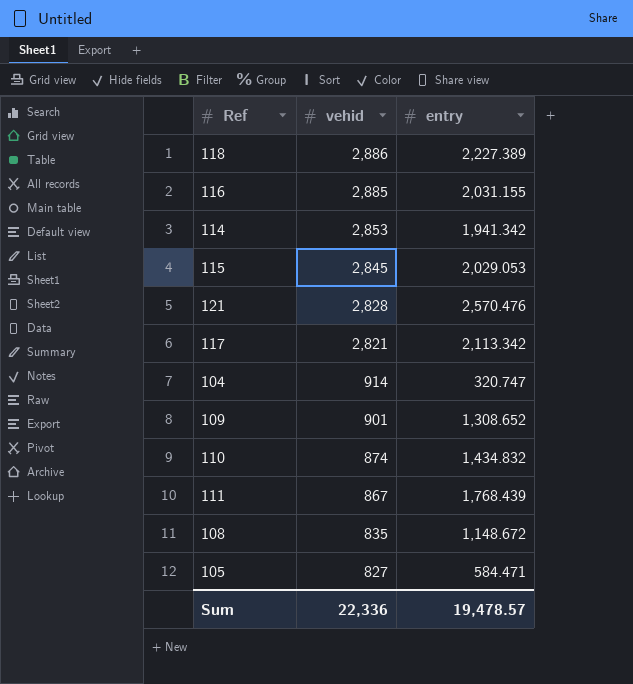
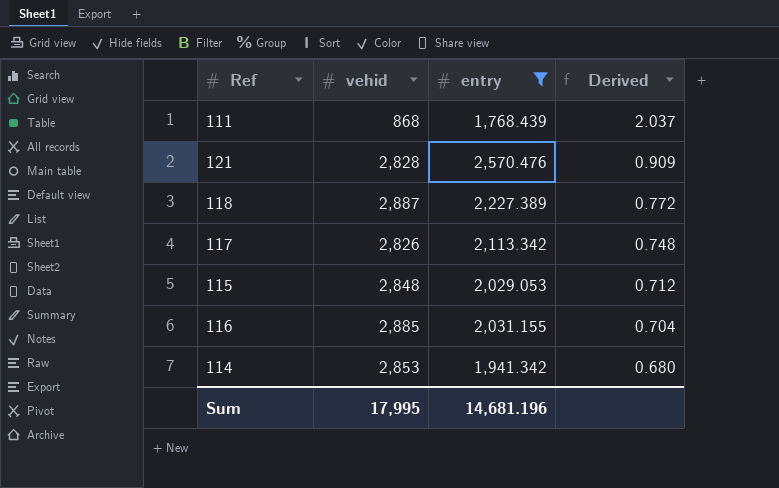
filter: none -> entry >= 1,768.439
row order: vehid descending -> Derived descending
column Derived | formula: none -> [entry] / [vehid]
111 | vehid: 867 -> 868
118 | vehid: 2,886 -> 2,887
117 | vehid: 2,821 -> 2,826
115 | vehid: 2,845 -> 2,848
Sum | vehid: 22,336 -> 17,995
Sum | entry: 19,478.57 -> 14,681.196

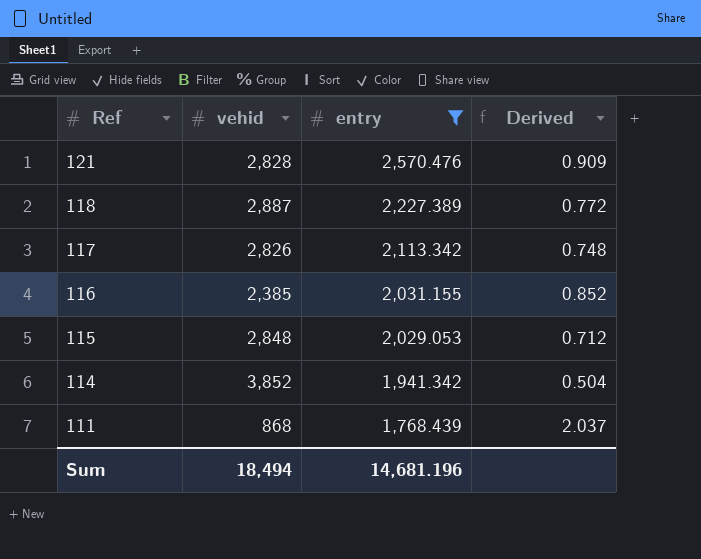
row order: Derived descending -> Ref descending
116 | vehid: 2,885 -> 2,385
116 | Derived: 0.704 -> 0.852
114 | vehid: 2,853 -> 3,852
114 | Derived: 0.680 -> 0.504
Sum | vehid: 17,995 -> 18,494

